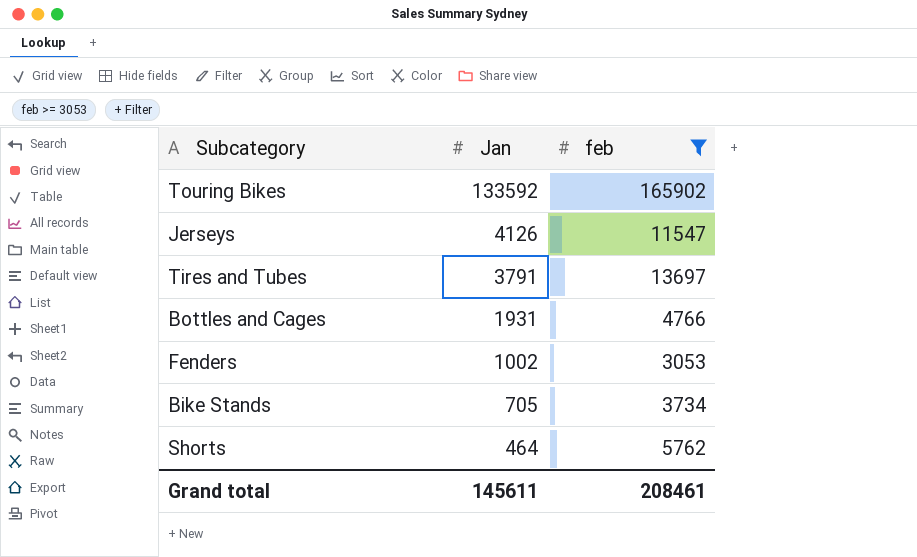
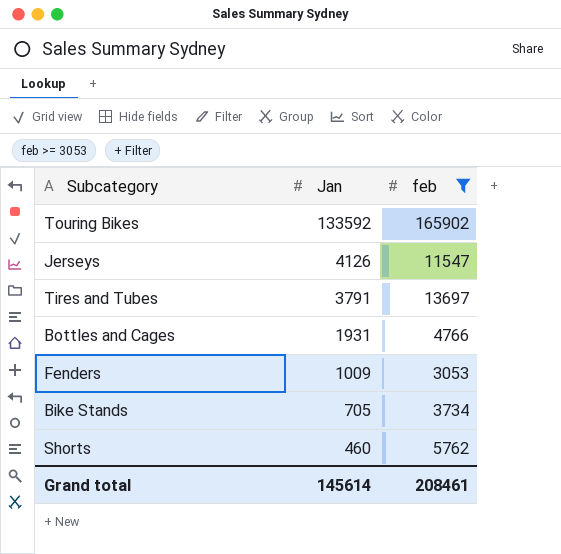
Fenders | Jan: 1002 -> 1009
Shorts | Jan: 464 -> 460
Grand total | Jan: 145611 -> 145614

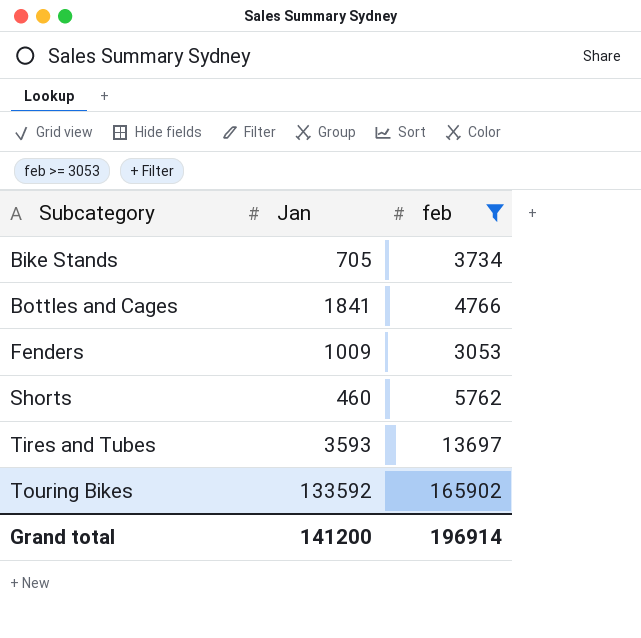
row order: Jan descending -> Subcategory ascending
row Jerseys: 4126 | 11547 -> none
Bottles and Cages | Jan: 1931 -> 1841
Tires and Tubes | Jan: 3791 -> 3593
Grand total | Jan: 145614 -> 141200
Grand total | feb: 208461 -> 196914

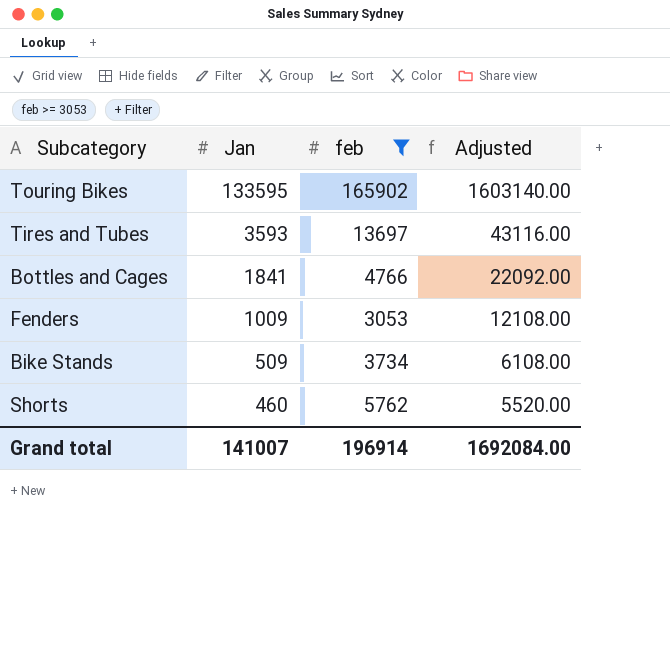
row order: Subcategory ascending -> Jan descending
column Adjusted | formula: none -> [Jan] * 12
Touring Bikes | Jan: 133592 -> 133595
Bike Stands | Jan: 705 -> 509
Grand total | Jan: 141200 -> 141007

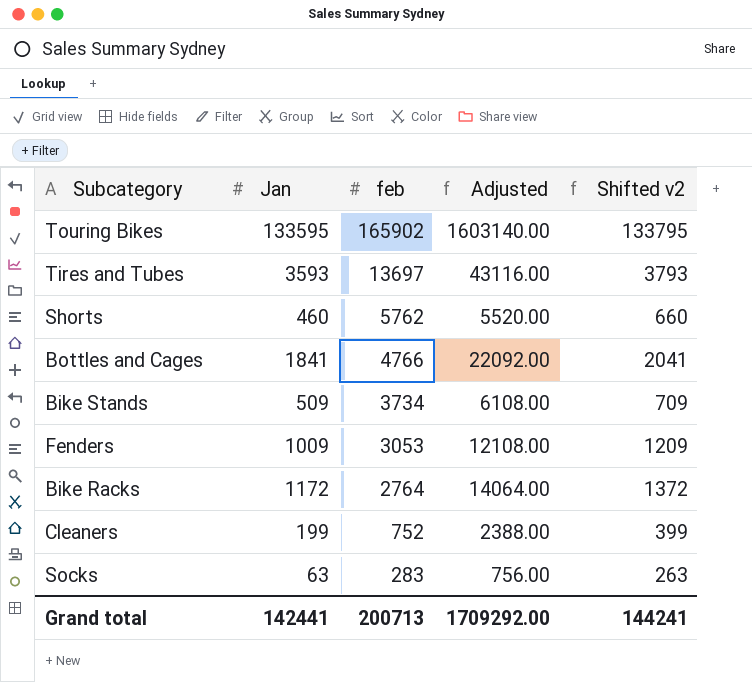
filter: feb >= 3053 -> none
row order: Jan descending -> feb descending
column Shifted v2 | formula: none -> [Jan] + 200
Grand total | Jan: 141007 -> 142441
Grand total | feb: 196914 -> 200713
Grand total | Adjusted: 1692084.00 -> 1709292.00

